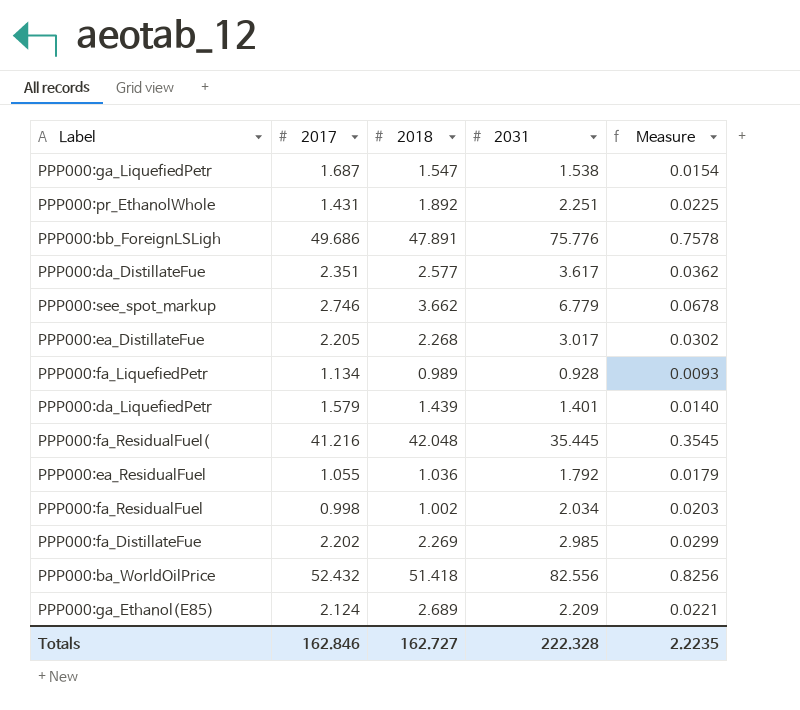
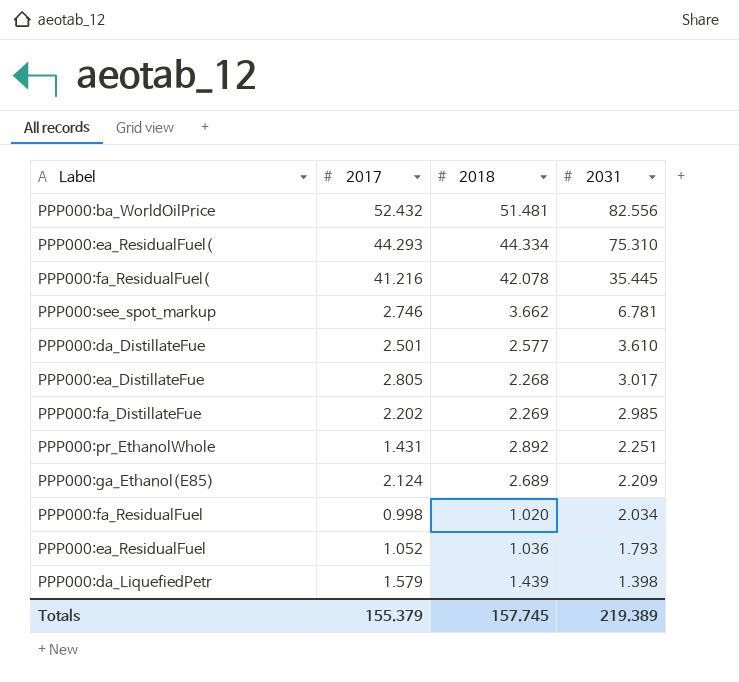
row order: none -> 2031 descending
column Measure | formula: [2031] * 0.01 -> none
row PPP000:ga_LiquefiedPetr: 1.687 | 1.547 | 1.538 | 0.0154 -> none
row PPP000:bb_ForeignLSLigh: 49.686 | 47.891 | 75.776 | 0.7578 -> none
row PPP000:fa_LiquefiedPetr: 1.134 | 0.989 | 0.928 | 0.0093 -> none
PPP000:ba_WorldOilPrice | 2018: 51.418 -> 51.481
row PPP000:ea_ResidualFuel(: none -> 44.293 | 44.334 | 75.310
PPP000:fa_ResidualFuel( | 2018: 42.048 -> 42.078
PPP000:see_spot_markup | 2031: 6.779 -> 6.781
PPP000:da_DistillateFue | 2017: 2.351 -> 2.501
PPP000:da_DistillateFue | 2031: 3.617 -> 3.610
PPP000:ea_DistillateFue | 2017: 2.205 -> 2.805
PPP000:pr_EthanolWhole | 2018: 1.892 -> 2.892
PPP000:fa_ResidualFuel | 2018: 1.002 -> 1.020
PPP000:ea_ResidualFuel | 2017: 1.055 -> 1.052
PPP000:ea_ResidualFuel | 2031: 1.792 -> 1.793
PPP000:da_LiquefiedPetr | 2031: 1.401 -> 1.398
Totals | 2017: 162.846 -> 155.379
Totals | 2018: 162.727 -> 157.745
Totals | 2031: 222.328 -> 219.389

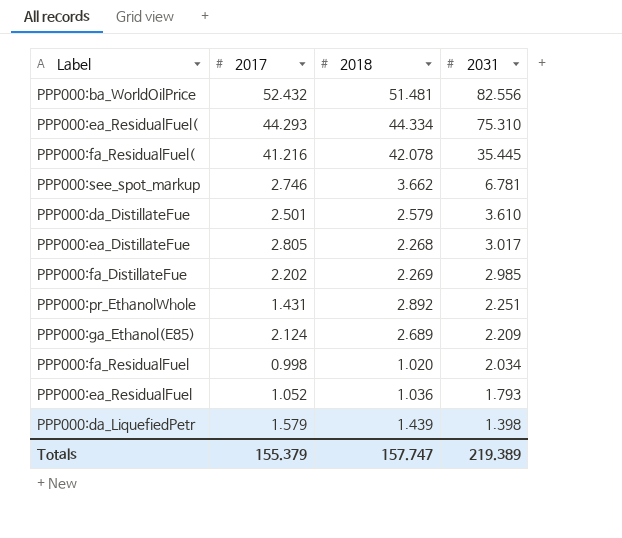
PPP000:da_DistillateFue | 2018: 2.577 -> 2.579
Totals | 2018: 157.745 -> 157.747

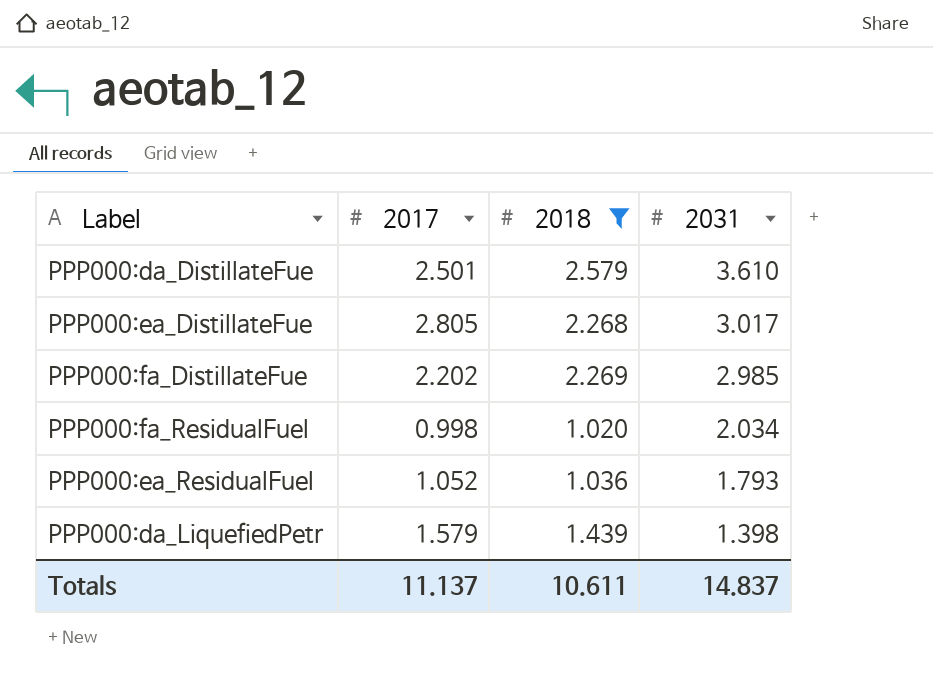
filter: none -> 2018 <= 2.579
Totals | 2017: 155.379 -> 11.137
Totals | 2018: 157.747 -> 10.611
Totals | 2031: 219.389 -> 14.837

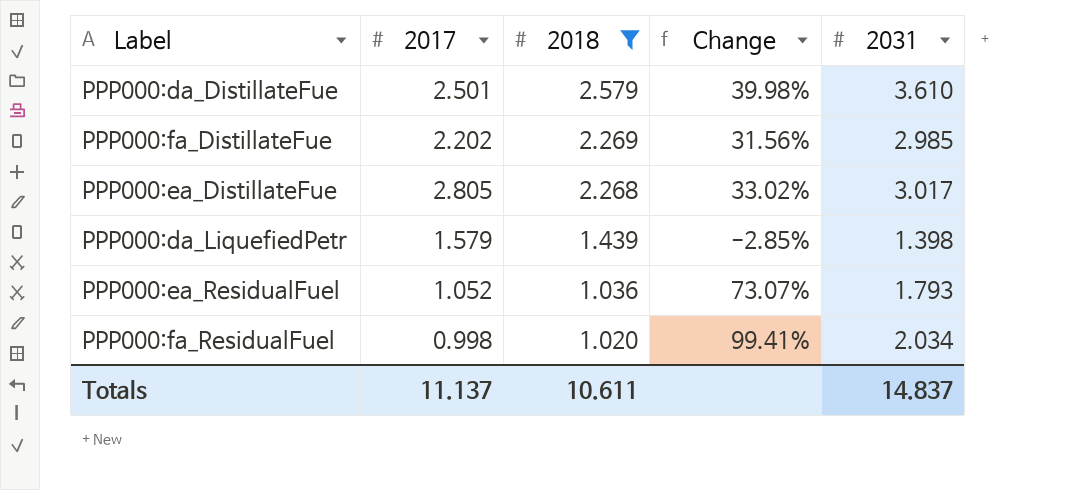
row order: 2031 descending -> 2018 descending
column Change | formula: none -> ([2031] - [2018]) / [2018]

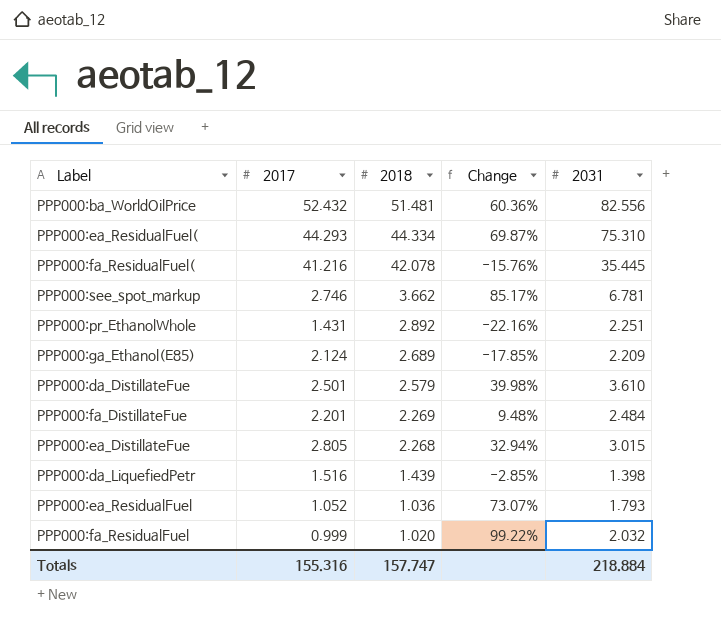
filter: 2018 <= 2.579 -> none
PPP000:fa_DistillateFue | 2017: 2.202 -> 2.201
PPP000:fa_DistillateFue | Change: 31.56% -> 9.48%
PPP000:fa_DistillateFue | 2031: 2.985 -> 2.484
PPP000:ea_DistillateFue | Change: 33.02% -> 32.94%
PPP000:ea_DistillateFue | 2031: 3.017 -> 3.015
PPP000:da_LiquefiedPetr | 2017: 1.579 -> 1.516
PPP000:fa_ResidualFuel | 2017: 0.998 -> 0.999
PPP000:fa_ResidualFuel | Change: 99.41% -> 99.22%
PPP000:fa_ResidualFuel | 2031: 2.034 -> 2.032
Totals | 2017: 11.137 -> 155.316
Totals | 2018: 10.611 -> 157.747
Totals | 2031: 14.837 -> 218.884

